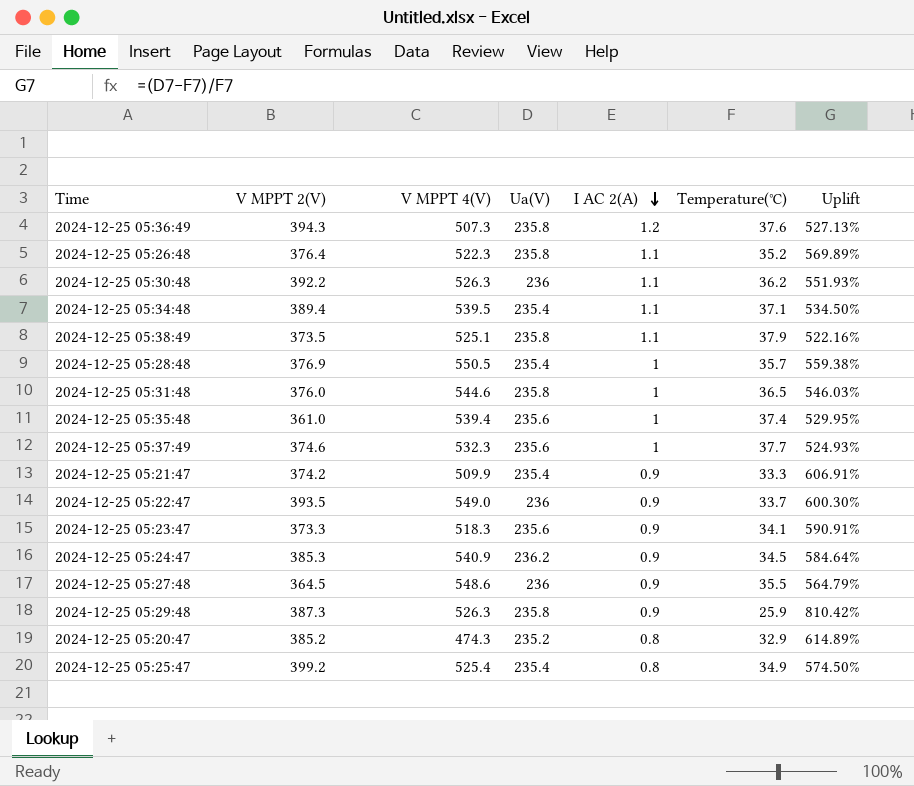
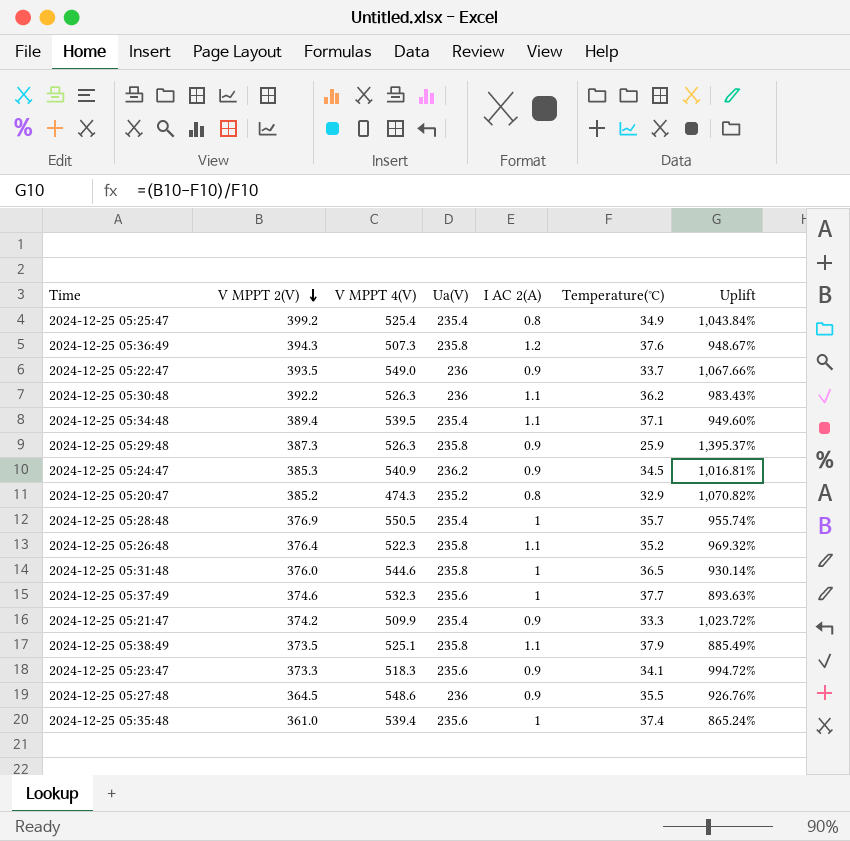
row order: I AC 2(A) descending -> V MPPT 2(V) descending
column Uplift | formula: ([Ua(V)] - [Temperature(℃)]) / [Temperature(℃)] -> ([V MPPT 2(V)] - [Temperature(℃)]) / [Temperature(℃)]

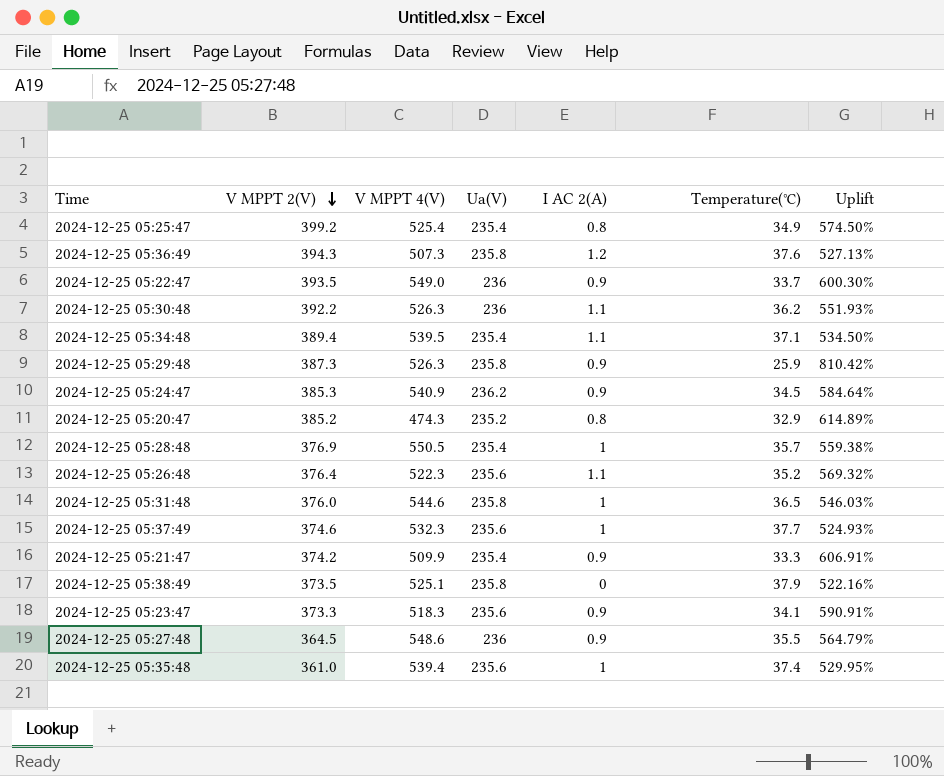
column Uplift | formula: ([V MPPT 2(V)] - [Temperature(℃)]) / [Temperature(℃)] -> ([Ua(V)] - [Temperature(℃)]) / [Temperature(℃)]
2024-12-25 05:26:48 | Ua(V): 235.8 -> 235.6
2024-12-25 05:38:49 | I AC 2(A): 1.1 -> 0

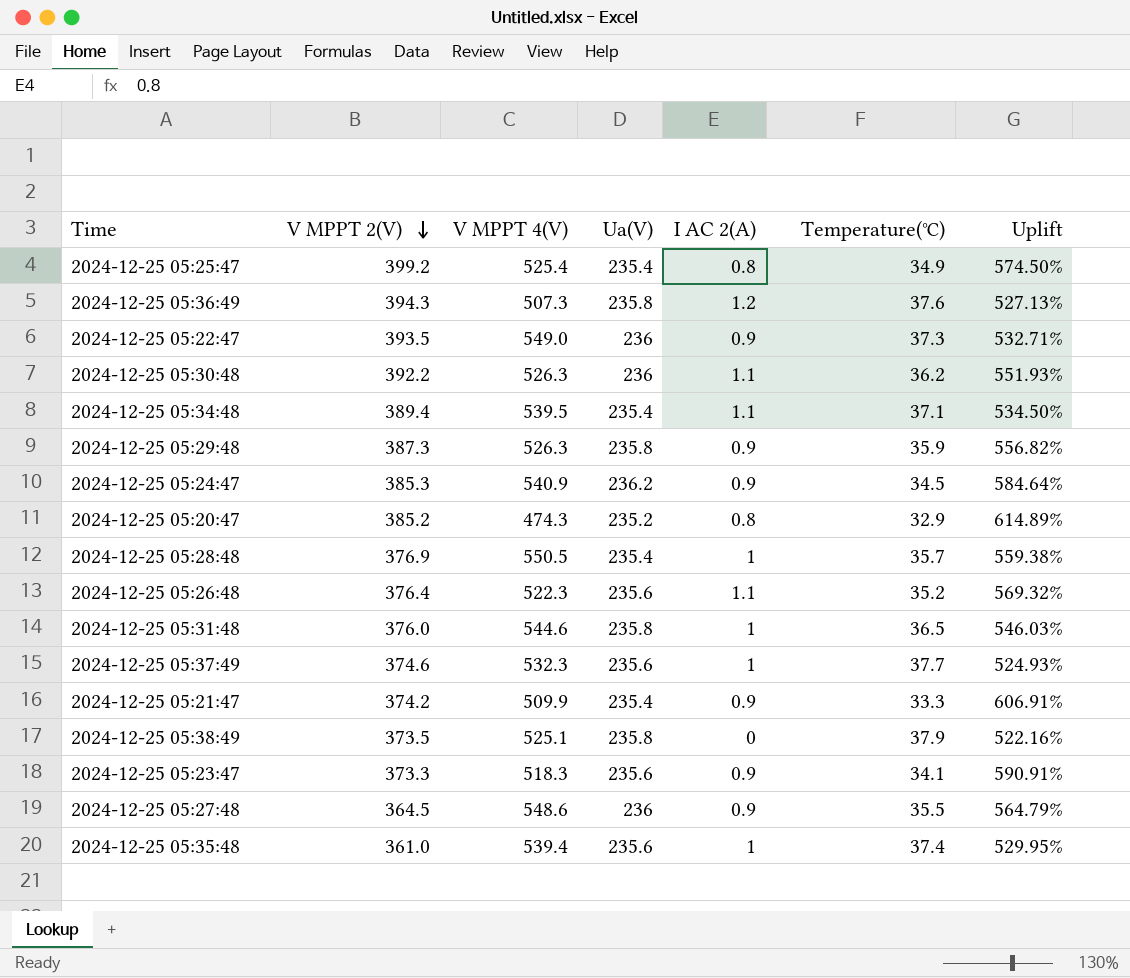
2024-12-25 05:22:47 | Temperature(℃): 33.7 -> 37.3
2024-12-25 05:22:47 | Uplift: 600.30% -> 532.71%
2024-12-25 05:29:48 | Temperature(℃): 25.9 -> 35.9
2024-12-25 05:29:48 | Uplift: 810.42% -> 556.82%

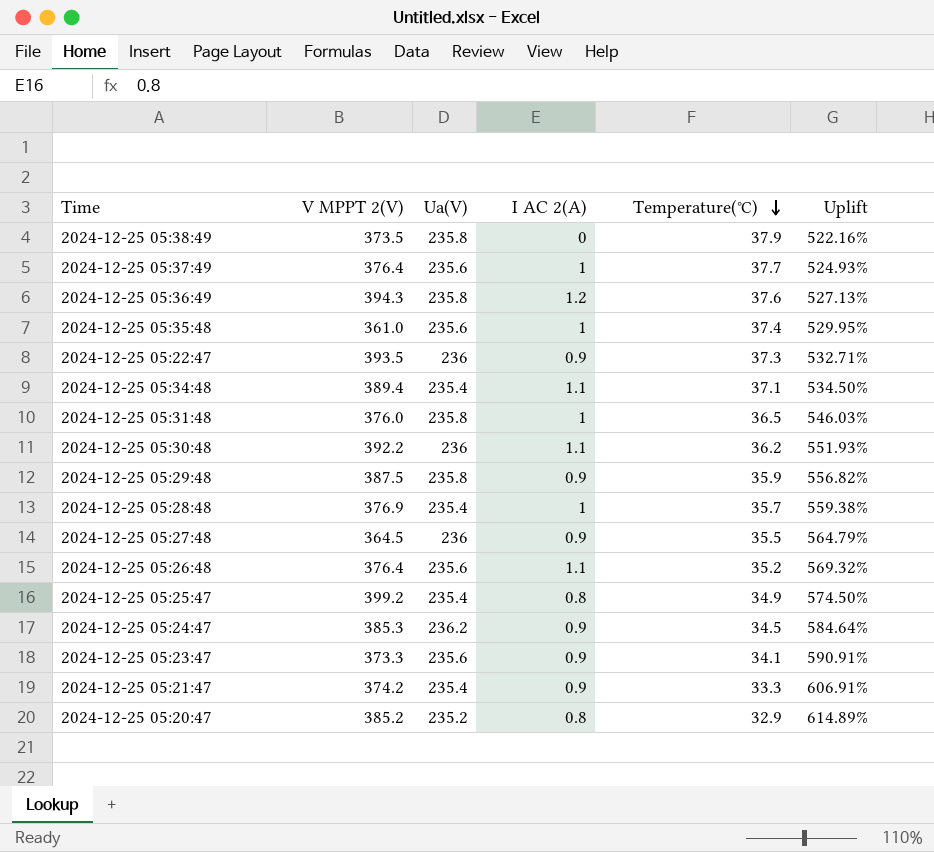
row order: V MPPT 2(V) descending -> Temperature(℃) descending
column V MPPT 4(V) | position: 3 -> none
2024-12-25 05:37:49 | V MPPT 2(V): 374.6 -> 376.4
2024-12-25 05:29:48 | V MPPT 2(V): 387.3 -> 387.5

